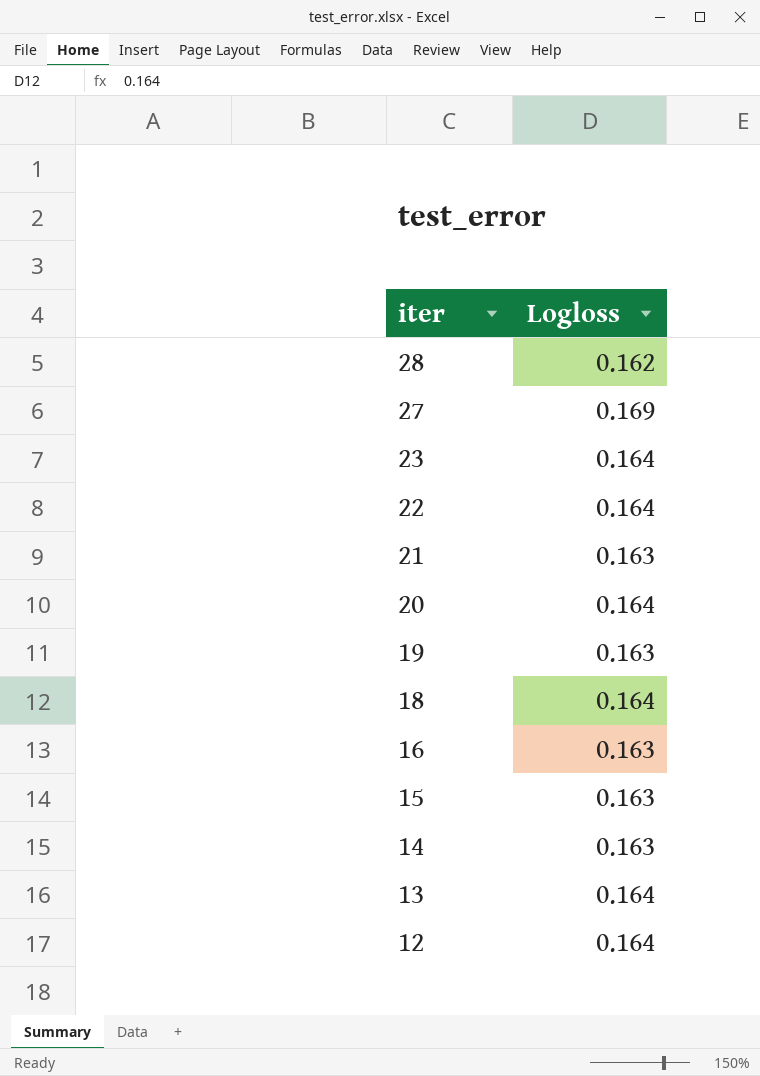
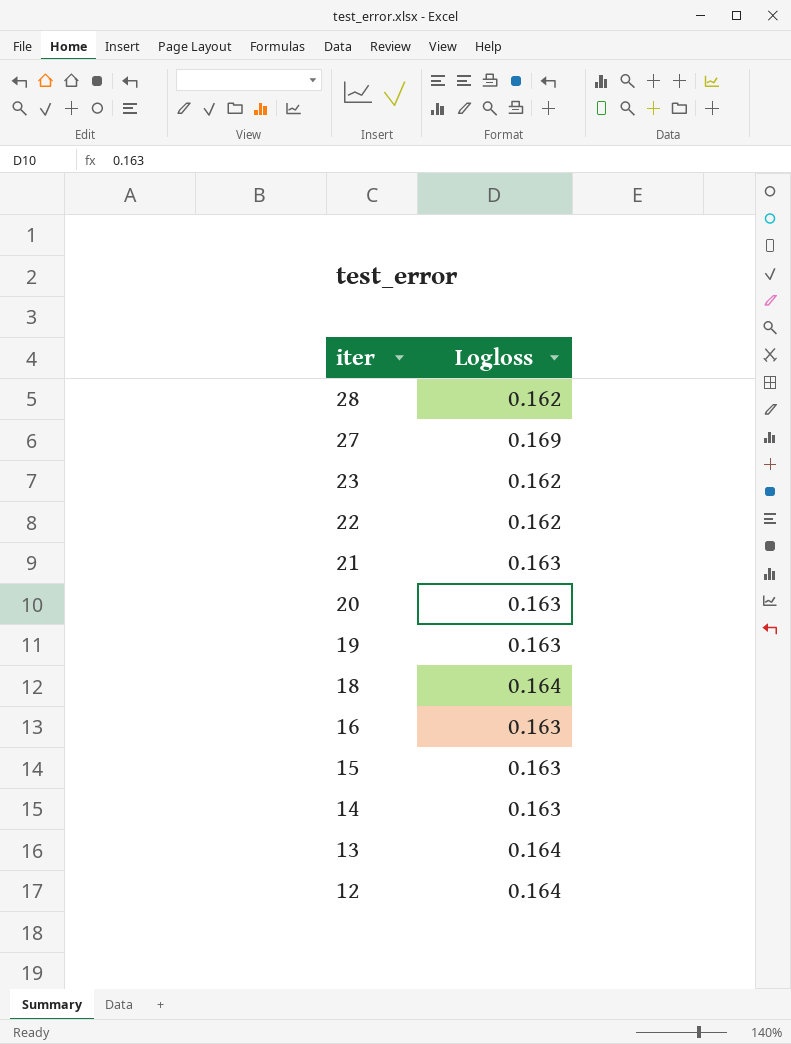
23 | Logloss: 0.164 -> 0.162
22 | Logloss: 0.164 -> 0.162
20 | Logloss: 0.164 -> 0.163

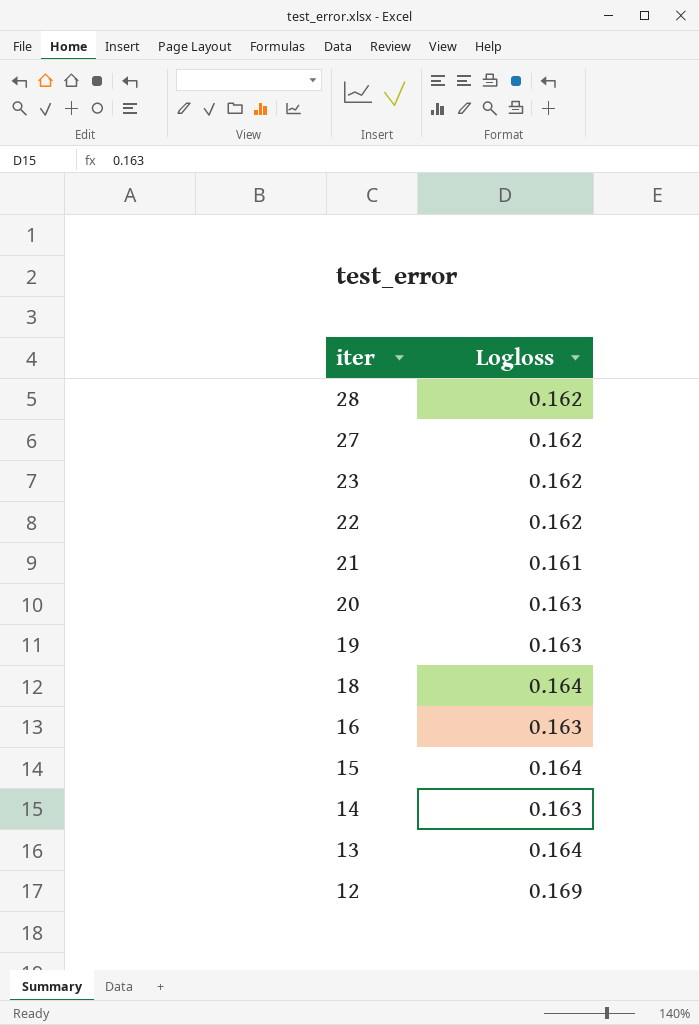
27 | Logloss: 0.169 -> 0.162
21 | Logloss: 0.163 -> 0.161
15 | Logloss: 0.163 -> 0.164
12 | Logloss: 0.164 -> 0.169

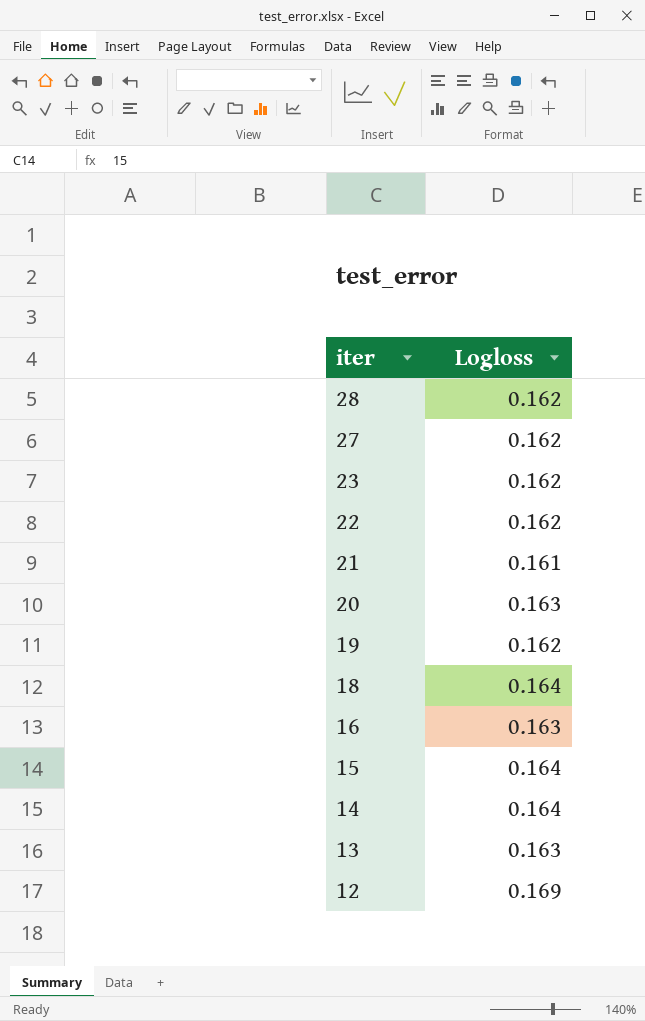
19 | Logloss: 0.163 -> 0.162
14 | Logloss: 0.163 -> 0.164
13 | Logloss: 0.164 -> 0.163

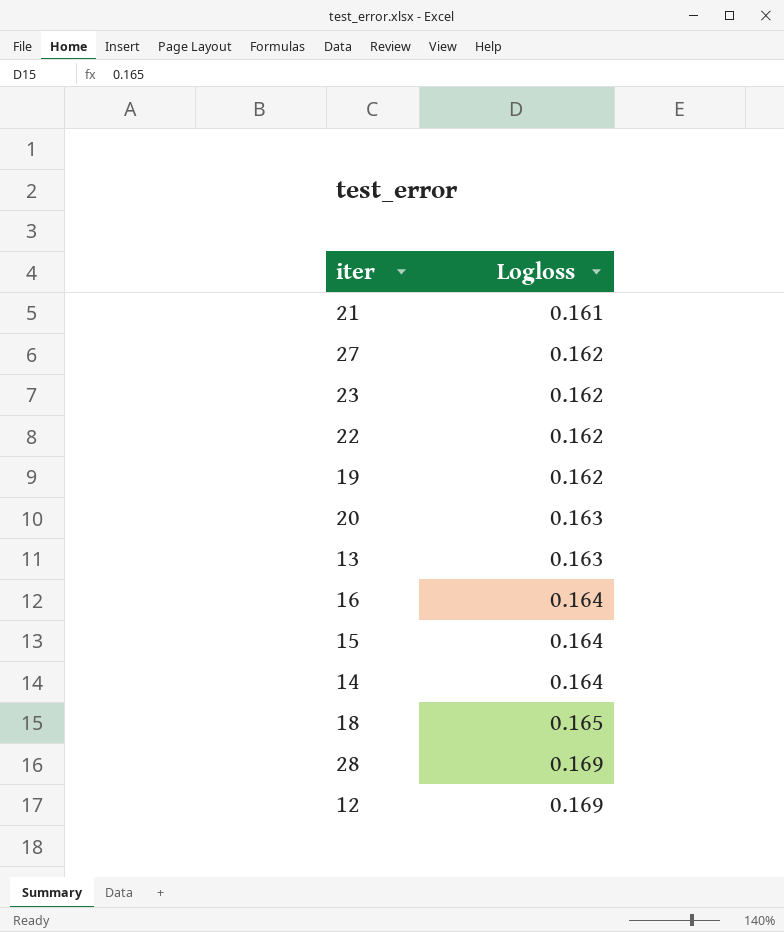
row order: iter descending -> Logloss ascending
16 | Logloss: 0.163 -> 0.164
18 | Logloss: 0.164 -> 0.165
28 | Logloss: 0.162 -> 0.169

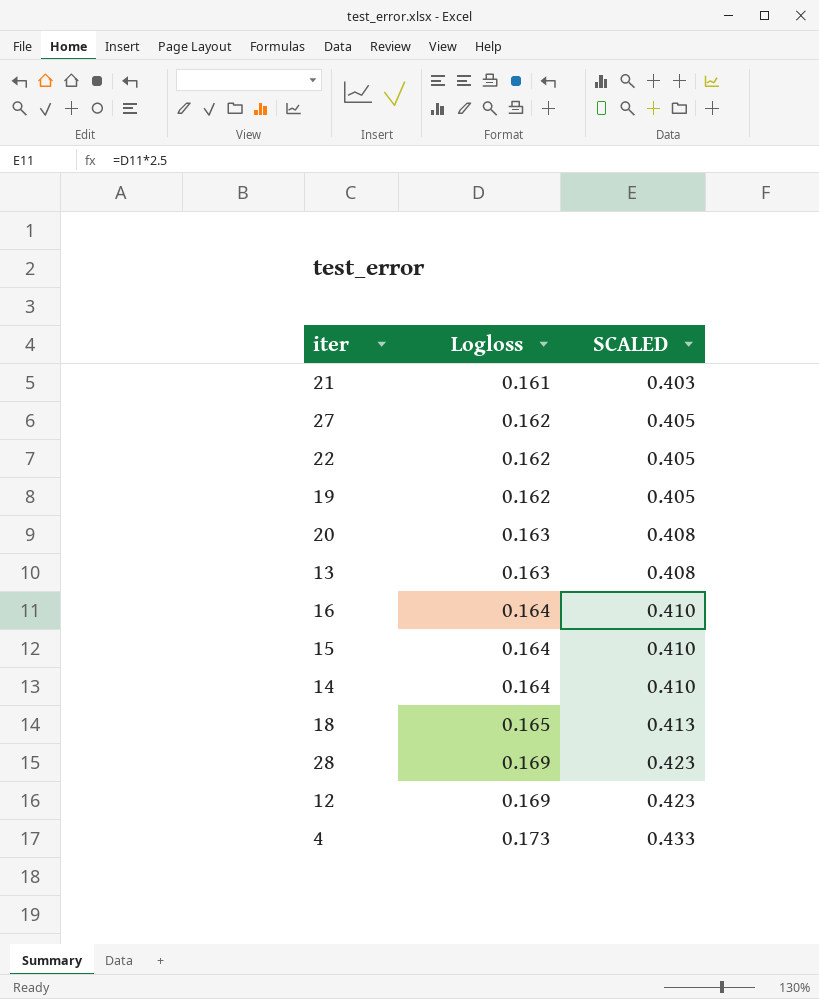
column SCALED | formula: none -> [Logloss] * 2.5
row 23: 0.162 -> none
row 4: none -> 0.173 | 0.433

